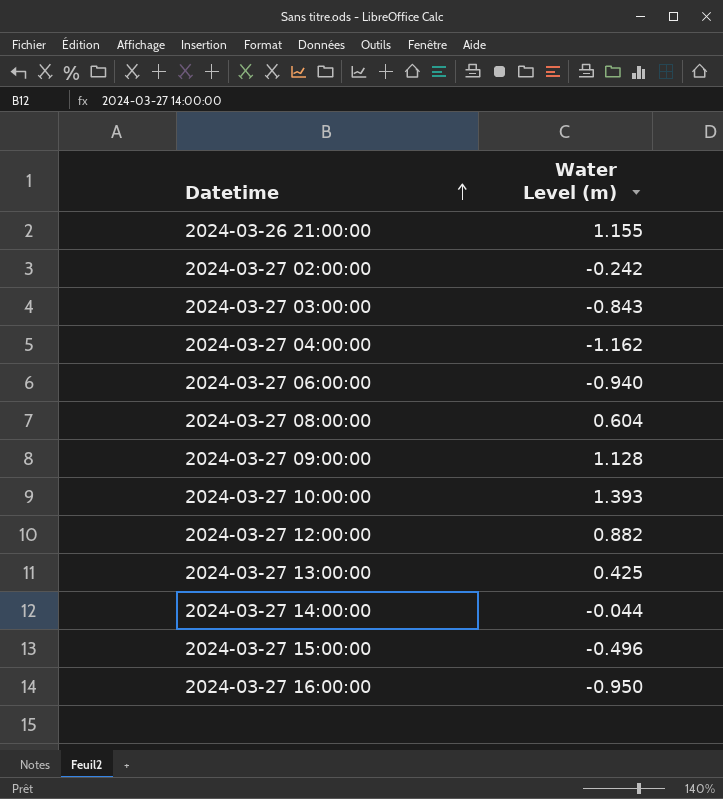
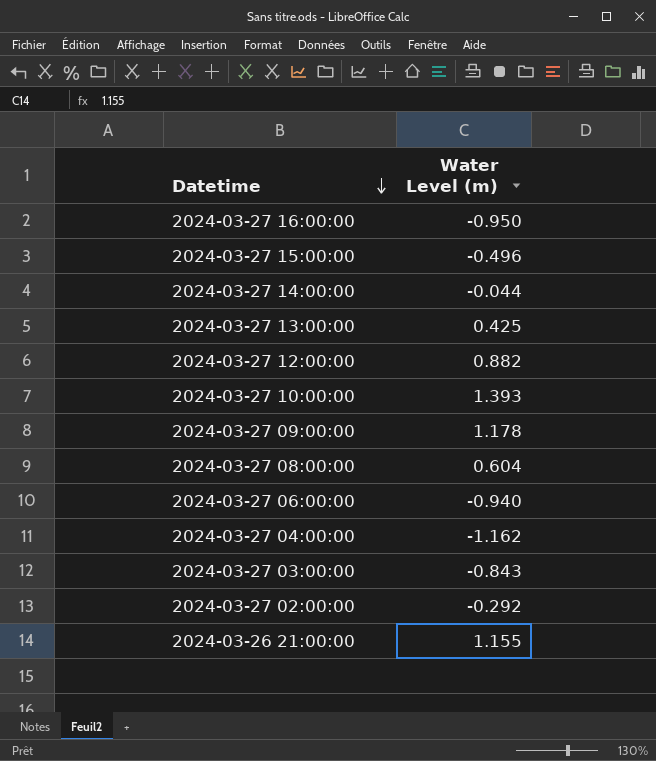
row order: Datetime ascending -> Datetime descending
2024-03-27 09:00:00 | Water Level (m): 1.128 -> 1.178
2024-03-27 02:00:00 | Water Level (m): -0.242 -> -0.292

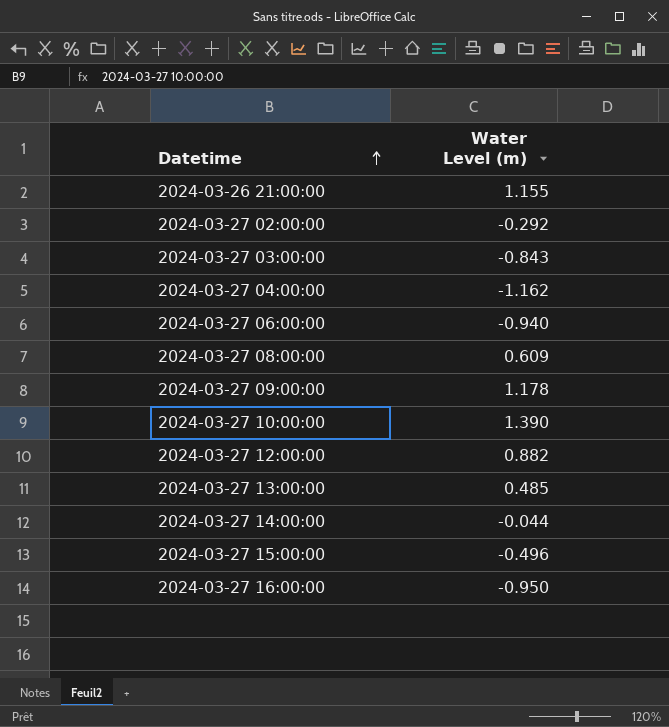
row order: Datetime descending -> Datetime ascending
2024-03-27 08:00:00 | Water Level (m): 0.604 -> 0.609
2024-03-27 10:00:00 | Water Level (m): 1.393 -> 1.390
2024-03-27 13:00:00 | Water Level (m): 0.425 -> 0.485

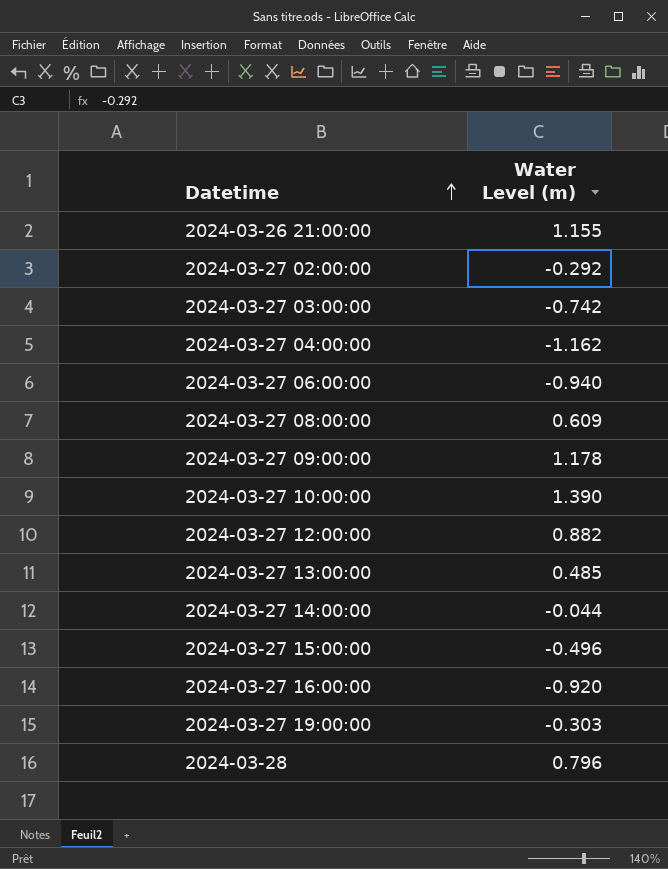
2024-03-27 03:00:00 | Water Level (m): -0.843 -> -0.742
2024-03-27 16:00:00 | Water Level (m): -0.950 -> -0.920
row 2024-03-27 19:00:00: none -> -0.303
row 2024-03-28: none -> 0.796

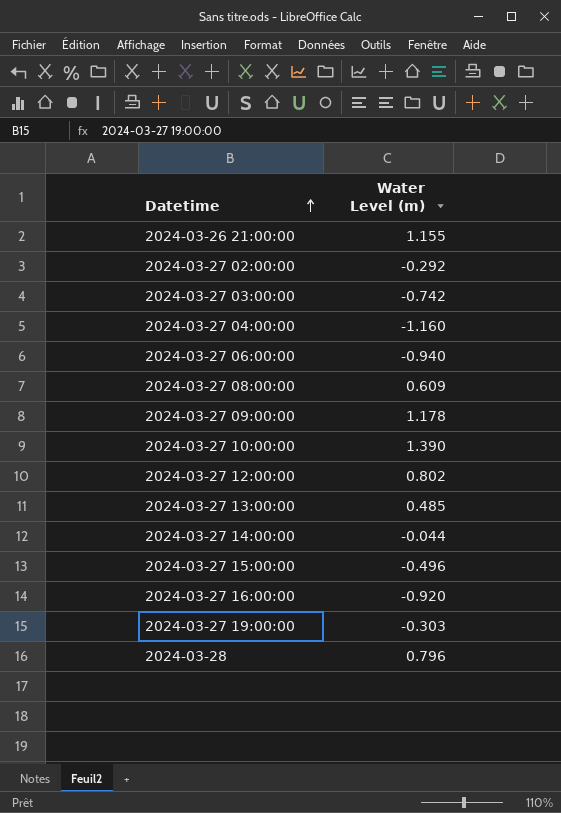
2024-03-27 04:00:00 | Water Level (m): -1.162 -> -1.160
2024-03-27 12:00:00 | Water Level (m): 0.882 -> 0.802

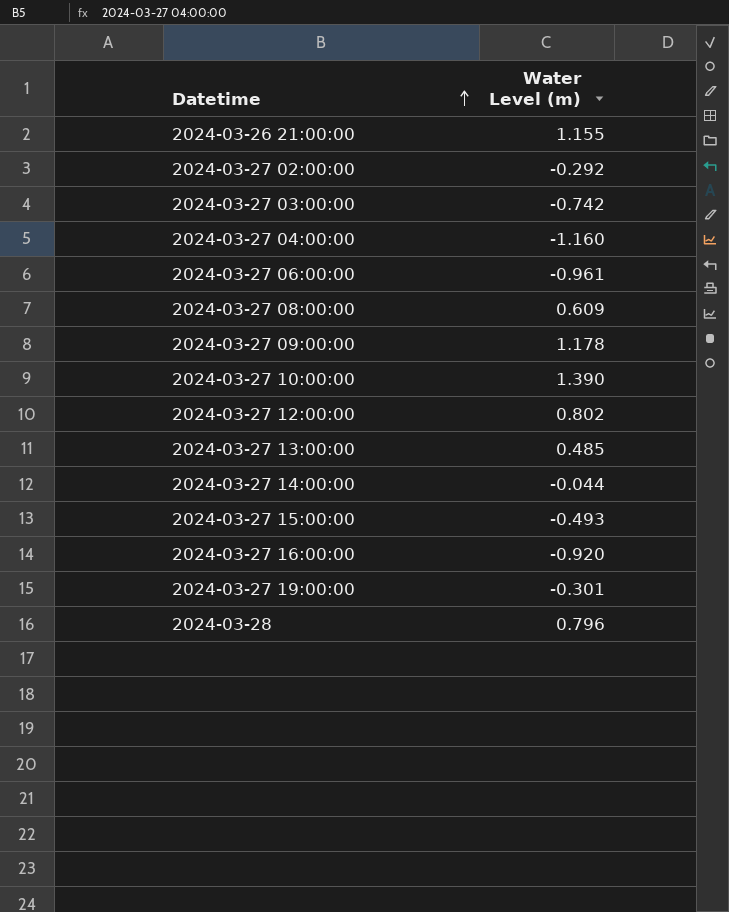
2024-03-27 06:00:00 | Water Level (m): -0.940 -> -0.961
2024-03-27 15:00:00 | Water Level (m): -0.496 -> -0.493
2024-03-27 19:00:00 | Water Level (m): -0.303 -> -0.301

